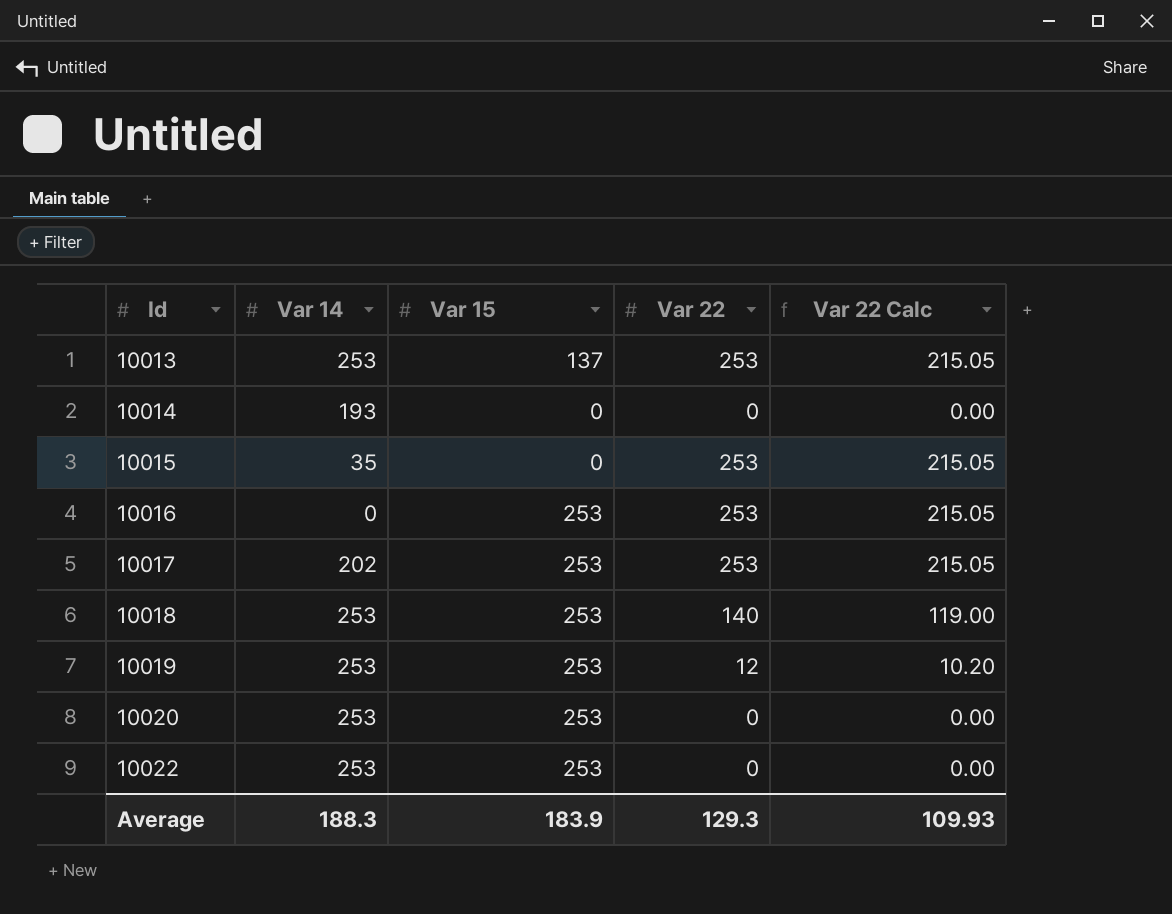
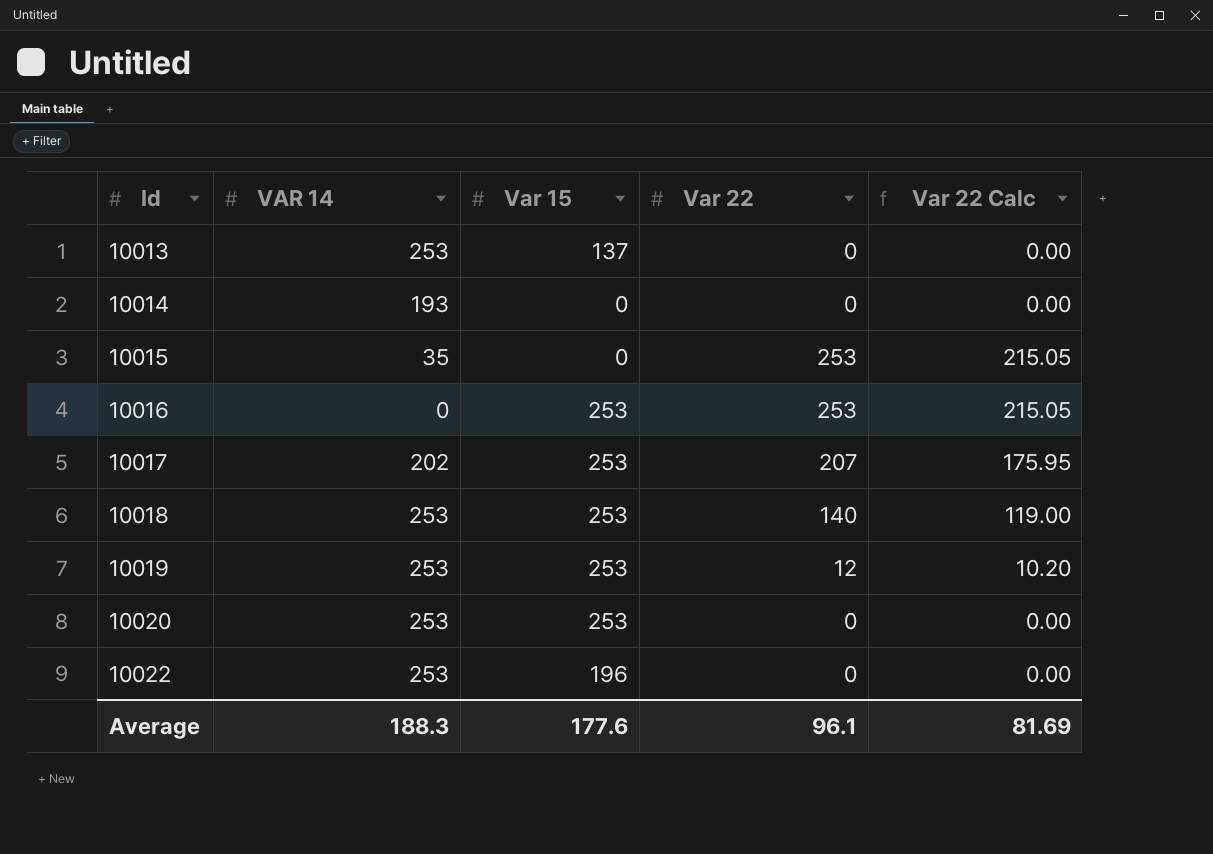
column name: Var 14 -> VAR 14
10013 | Var 22: 253 -> 0
10013 | Var 22 Calc: 215.05 -> 0.00
10017 | Var 22: 253 -> 207
10017 | Var 22 Calc: 215.05 -> 175.95
10022 | Var 15: 253 -> 196
Average | Var 15: 183.9 -> 177.6
Average | Var 22: 129.3 -> 96.1
Average | Var 22 Calc: 109.93 -> 81.69

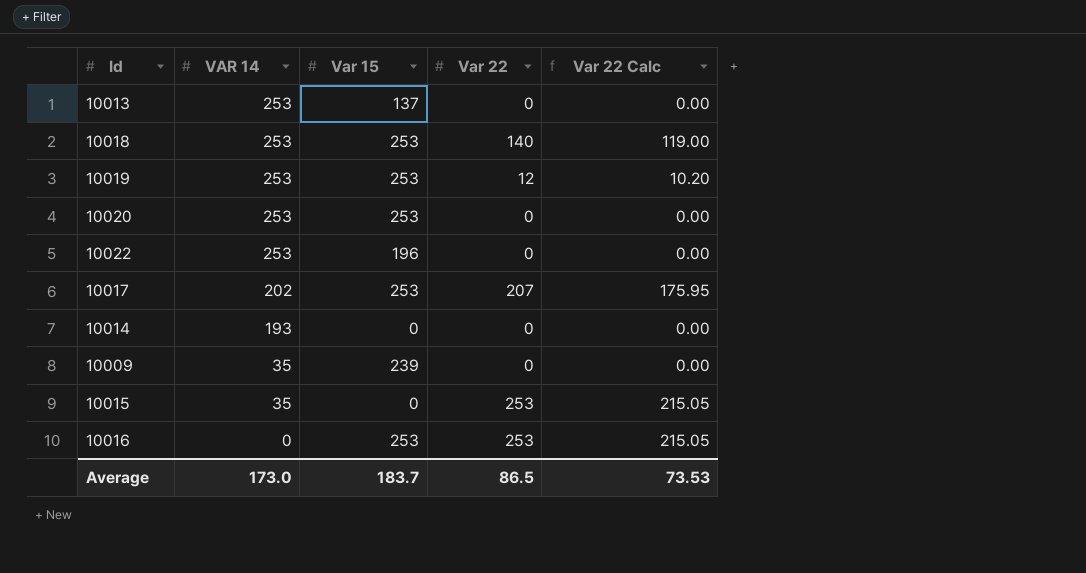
row order: Id ascending -> VAR 14 descending
row 10009: none -> 35 | 239 | 0 | 0.00
Average | VAR 14: 188.3 -> 173.0
Average | Var 15: 177.6 -> 183.7
Average | Var 22: 96.1 -> 86.5
Average | Var 22 Calc: 81.69 -> 73.53

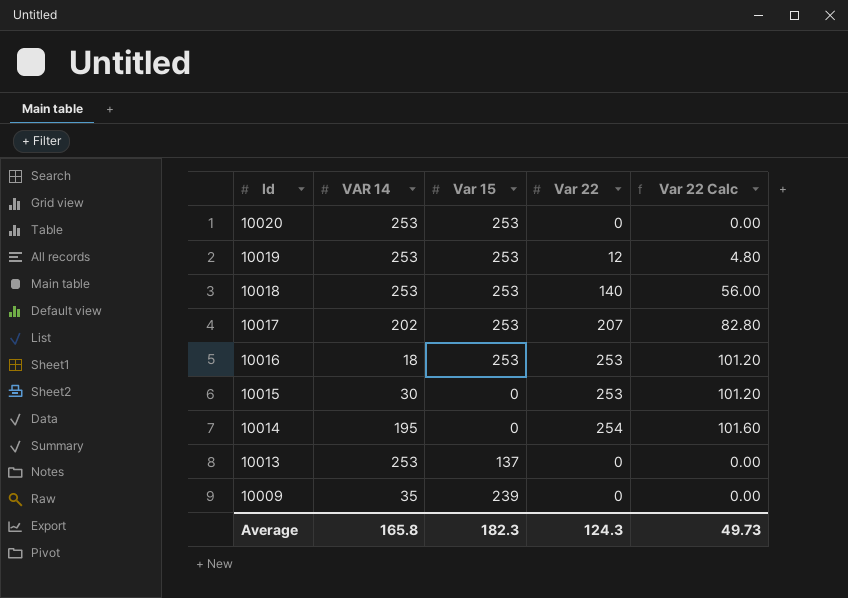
row order: VAR 14 descending -> Id descending
column Var 22 Calc | formula: [Var 22] * 0.85 -> [Var 22] * 0.4
row 10022: 253 | 196 | 0 | 0.00 -> none
10016 | VAR 14: 0 -> 18
10015 | VAR 14: 35 -> 30
10014 | VAR 14: 193 -> 195
10014 | Var 22: 0 -> 254
Average | VAR 14: 173.0 -> 165.8
Average | Var 15: 183.7 -> 182.3
Average | Var 22: 86.5 -> 124.3
Average | Var 22 Calc: 73.53 -> 49.73

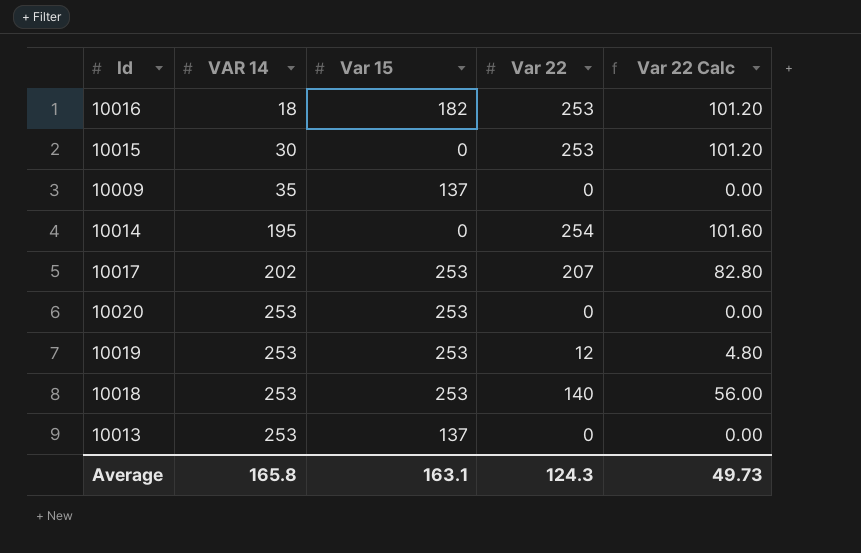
row order: Id descending -> VAR 14 ascending
10016 | Var 15: 253 -> 182
10009 | Var 15: 239 -> 137
Average | Var 15: 182.3 -> 163.1

